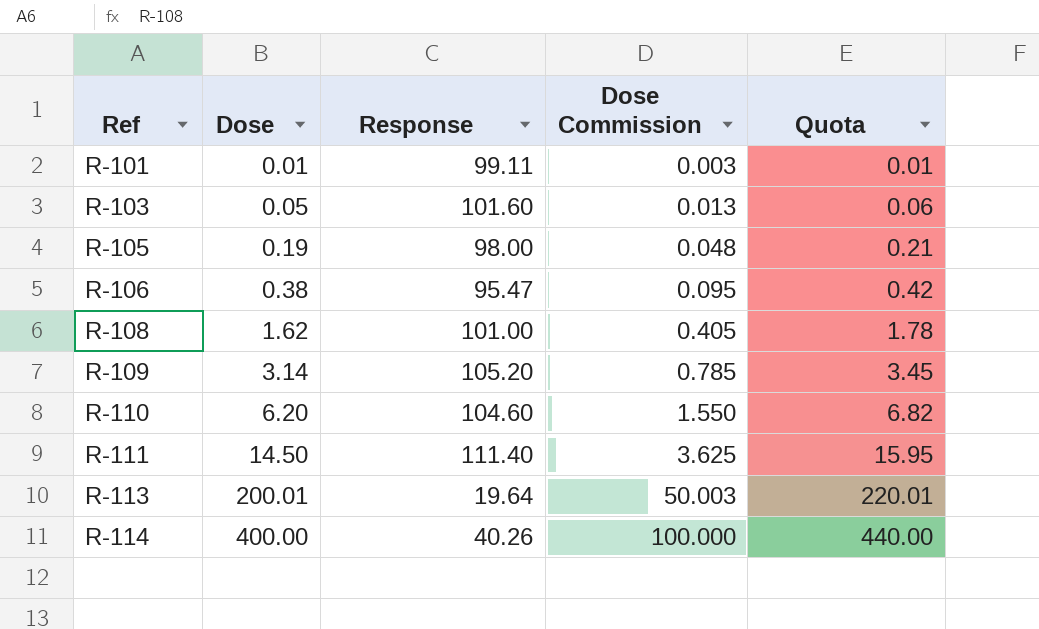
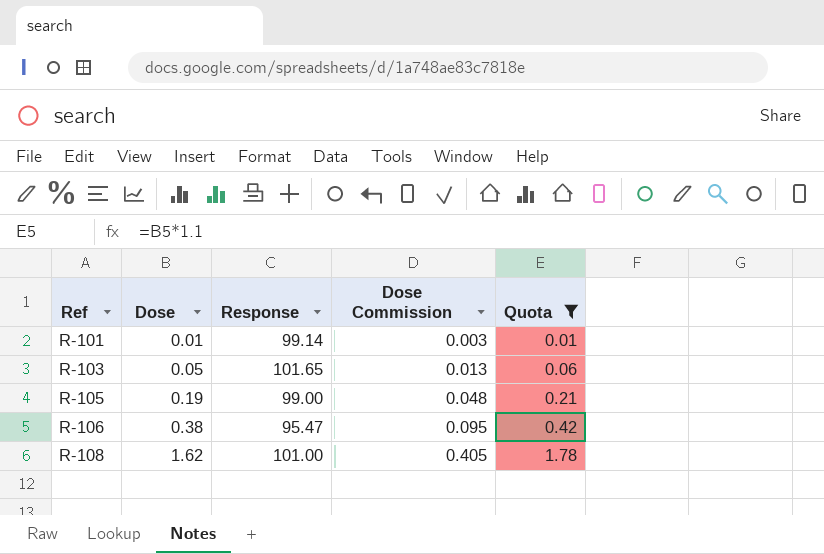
filter: none -> Quota <= 1.78
R-101 | Response: 99.11 -> 99.14
R-103 | Response: 101.60 -> 101.65
R-105 | Response: 98.00 -> 99.00

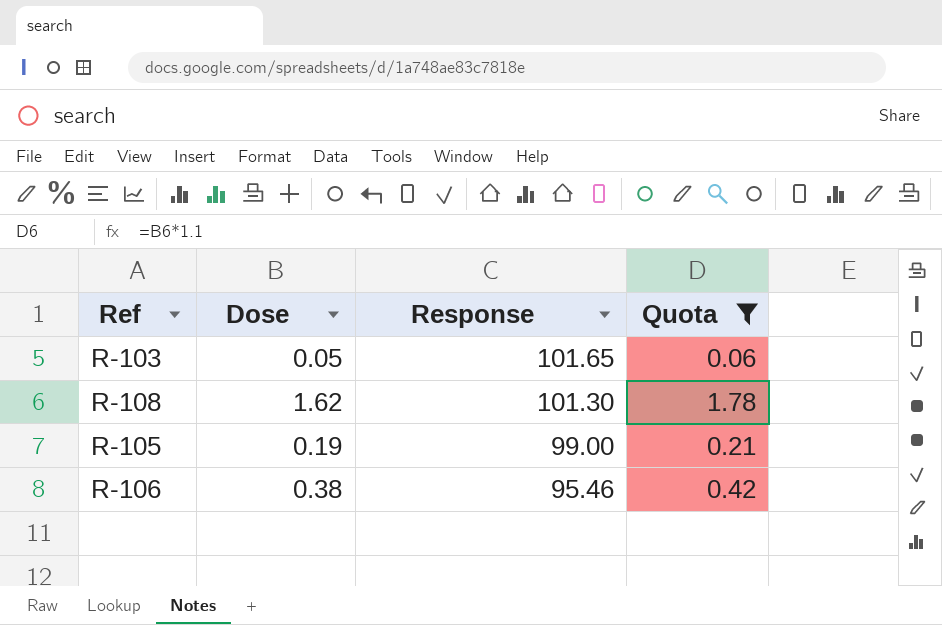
row order: Ref ascending -> Response descending
column Dose Commission | formula: [Dose] * 0.25 -> none
row R-101: 0.01 | 99.14 | 0.003 | 0.01 -> none
R-108 | Response: 101.00 -> 101.30
R-106 | Response: 95.47 -> 95.46

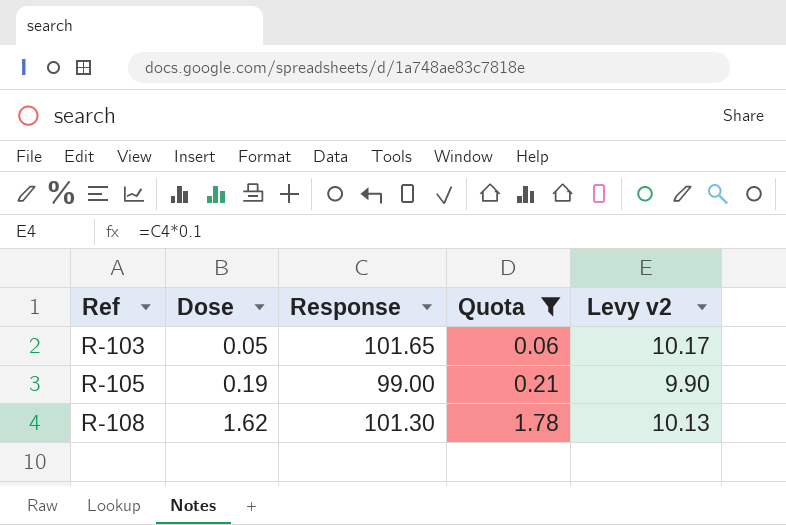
row order: Response descending -> Ref ascending
column Levy v2 | formula: none -> [Response] * 0.1
row R-106: 0.38 | 95.46 | 0.42 -> none

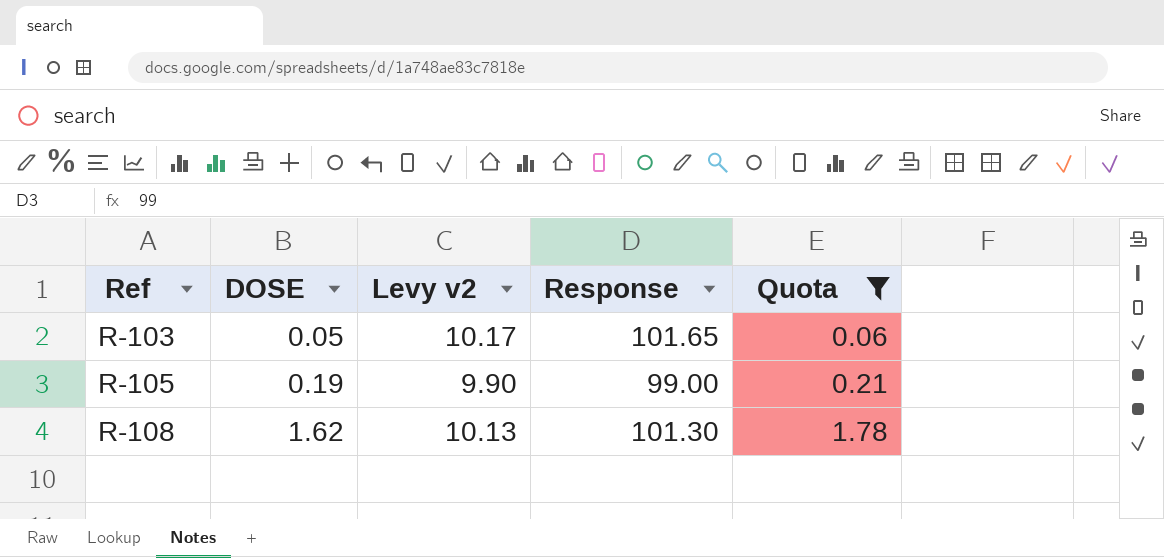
column name: Dose -> DOSE
column Levy v2 | position: 5 -> 3

